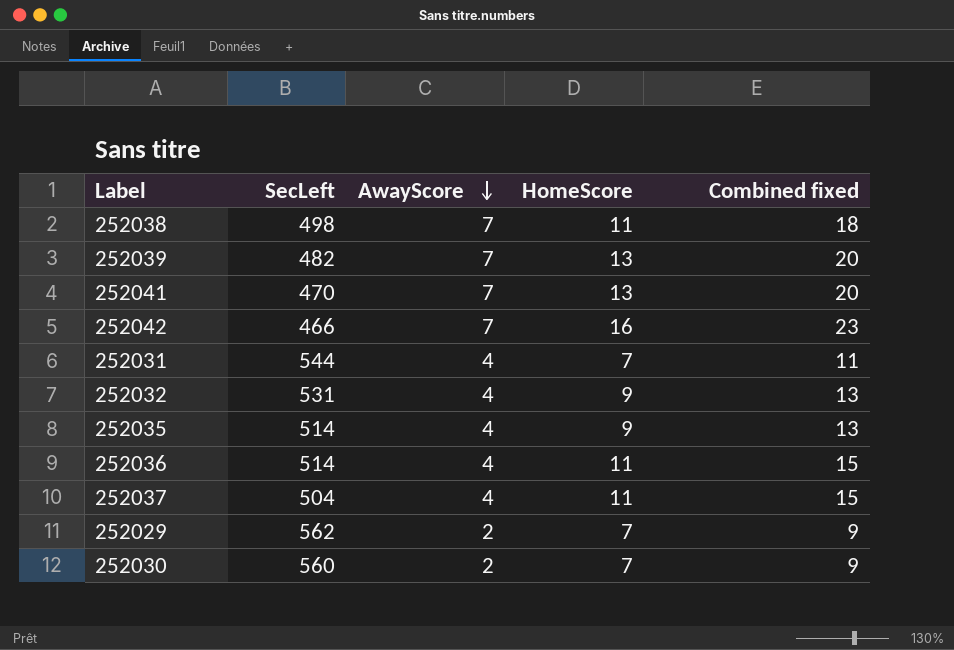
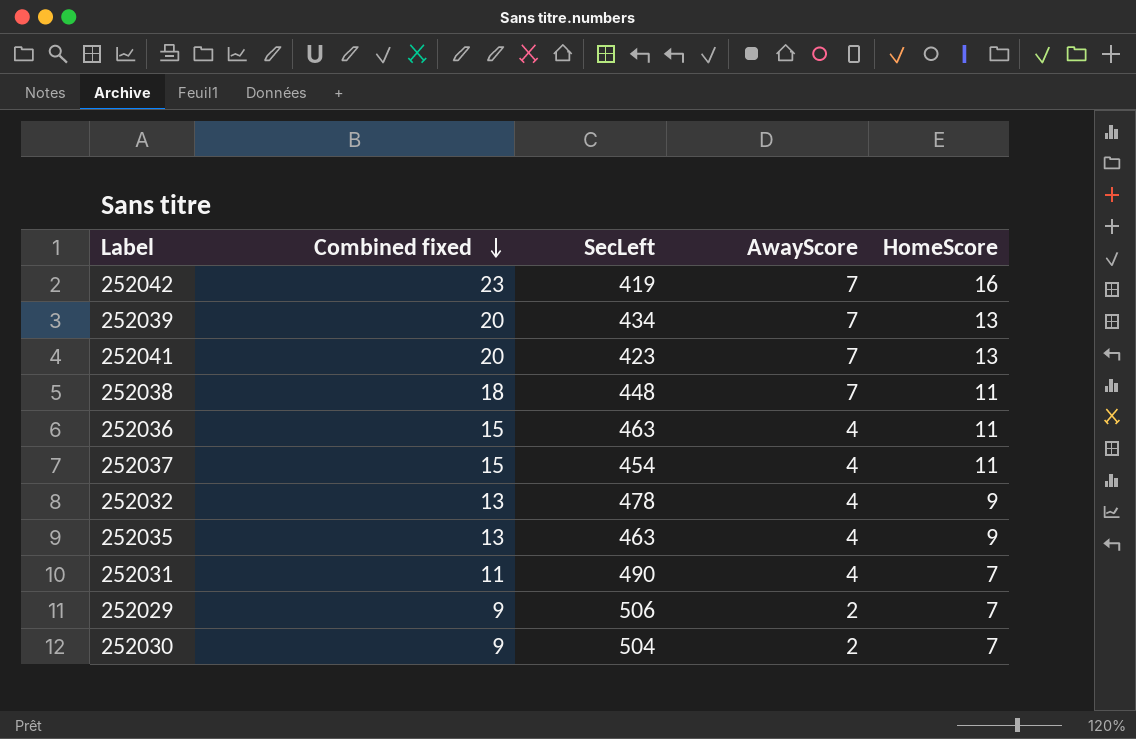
row order: AwayScore descending -> Combined fixed descending
column Combined fixed | position: 5 -> 2
252042 | SecLeft: 466 -> 419
252039 | SecLeft: 482 -> 434
252041 | SecLeft: 470 -> 423
252038 | SecLeft: 498 -> 448
252036 | SecLeft: 514 -> 463
252037 | SecLeft: 504 -> 454
252032 | SecLeft: 531 -> 478
252035 | SecLeft: 514 -> 463
252031 | SecLeft: 544 -> 490
252029 | SecLeft: 562 -> 506
252030 | SecLeft: 560 -> 504

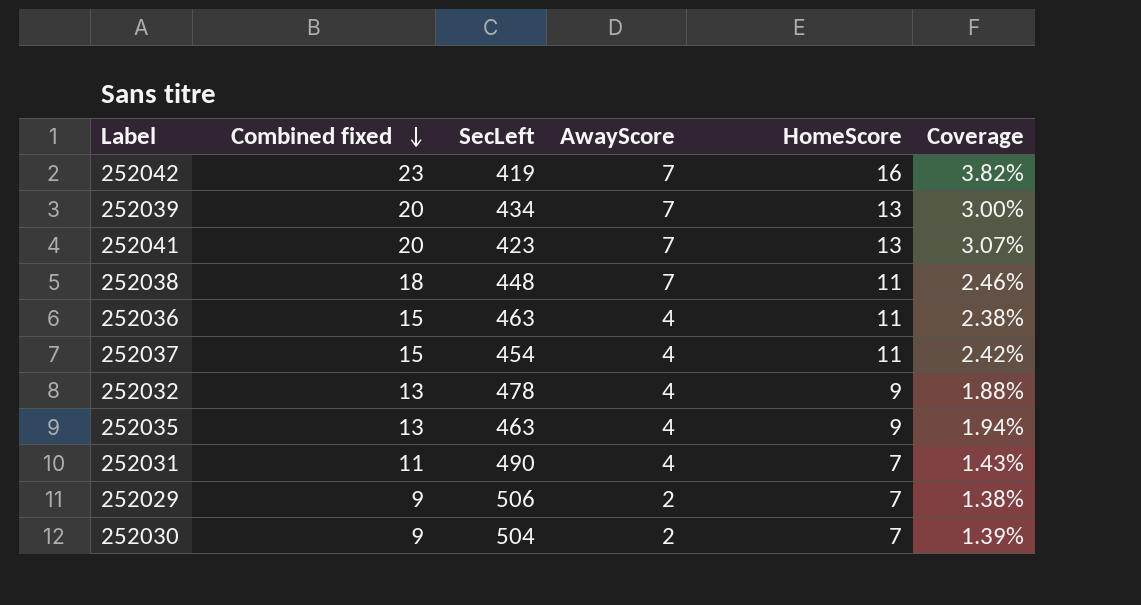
column Coverage | formula: none -> [HomeScore] / [SecLeft]

